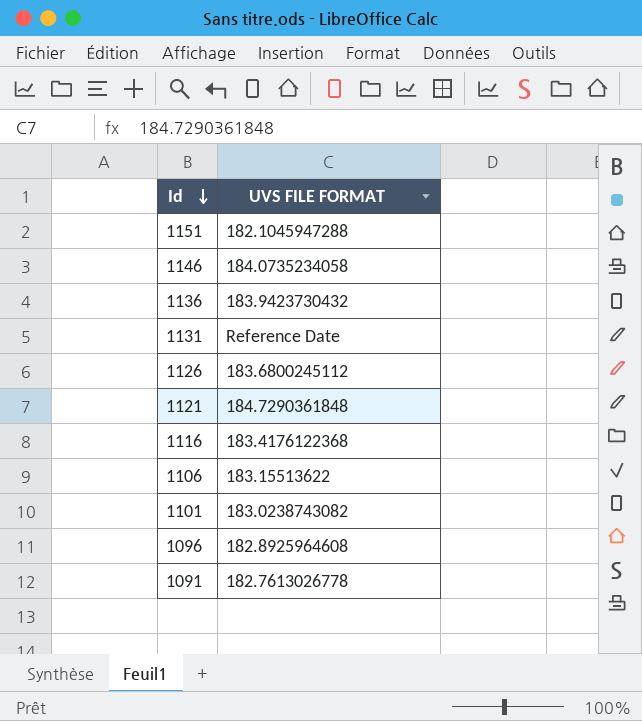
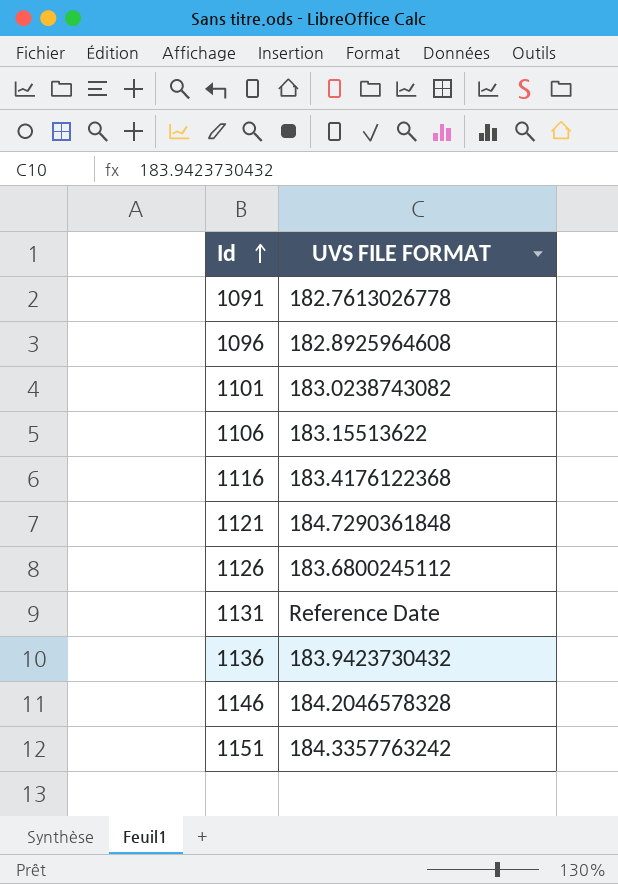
row order: Id descending -> Id ascending
1146 | UVS FILE FORMAT: 184.0735234058 -> 184.2046578328
1151 | UVS FILE FORMAT: 182.1045947288 -> 184.3357763242

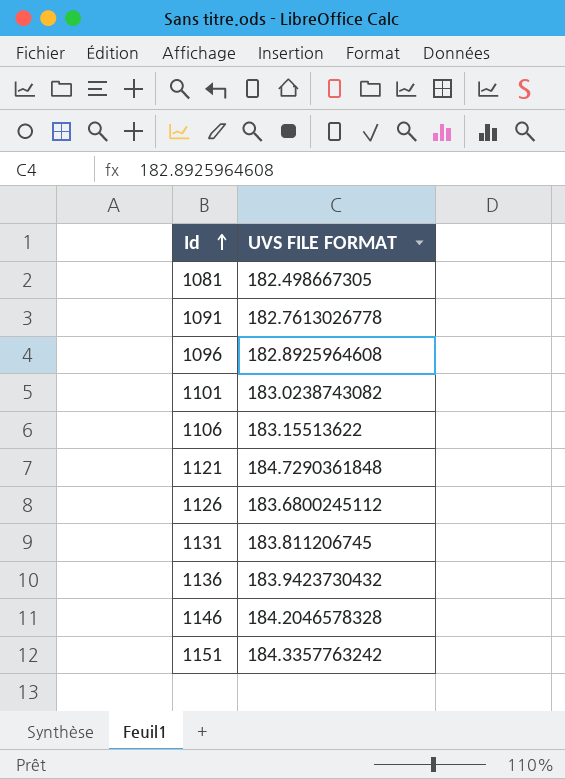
row 1116: 183.4176122368 -> none
row 1081: none -> 182.498667305
1131 | UVS FILE FORMAT: Reference Date -> 183.811206745

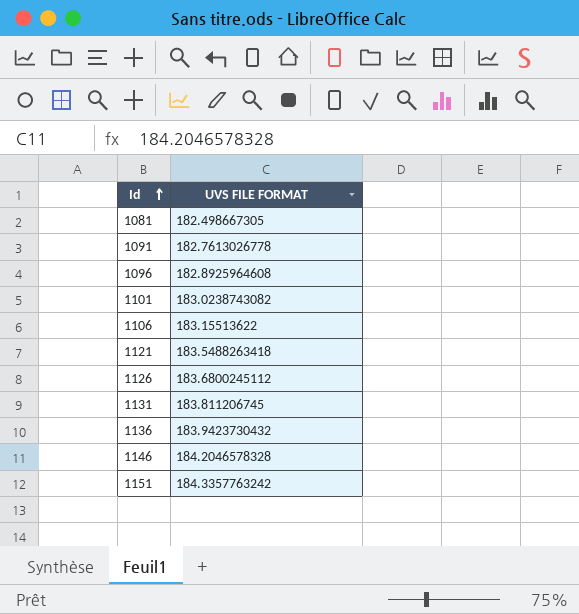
1121 | UVS FILE FORMAT: 184.7290361848 -> 183.5488263418

